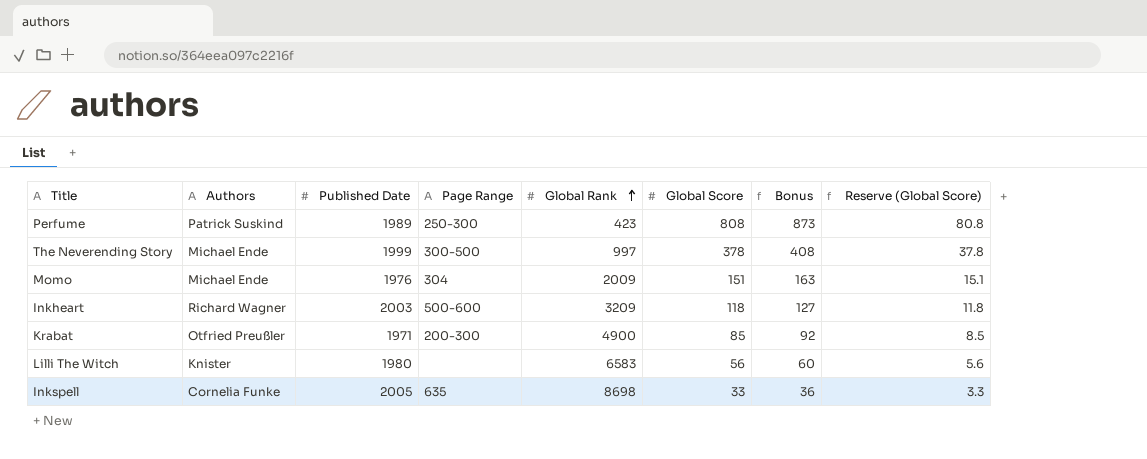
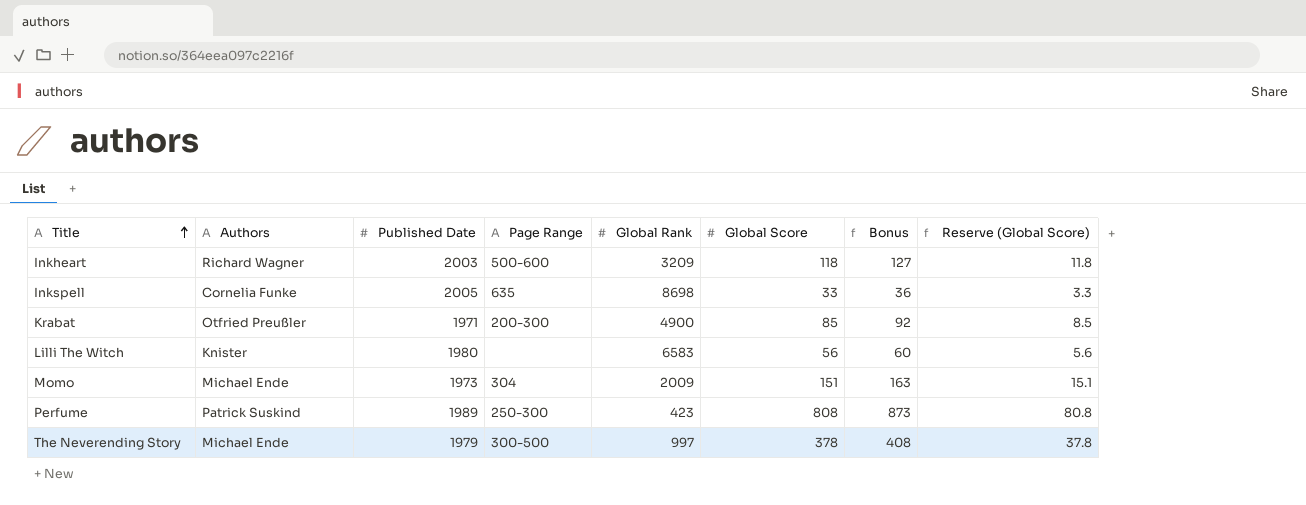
row order: Global Rank ascending -> Title ascending
Momo | Published Date: 1976 -> 1973
The Neverending Story | Published Date: 1999 -> 1979

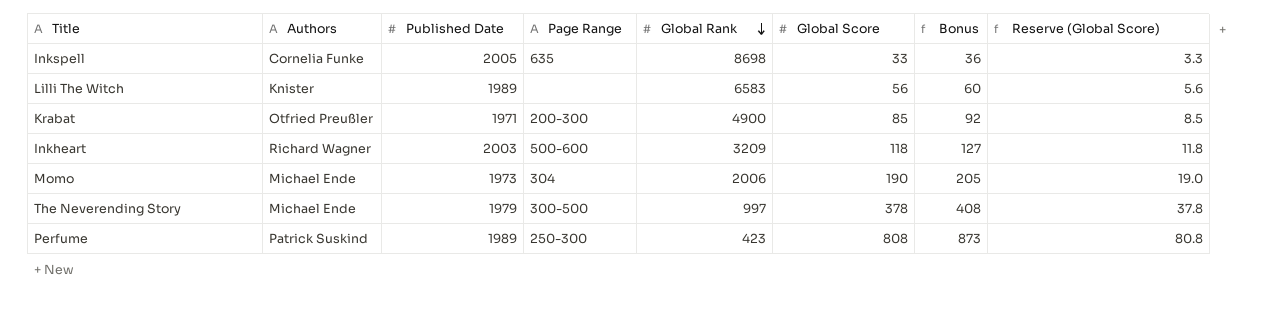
row order: Title ascending -> Global Rank descending
Lilli The Witch | Published Date: 1980 -> 1989
Momo | Global Rank: 2009 -> 2006
Momo | Global Score: 151 -> 190
Momo | Bonus: 163 -> 205
Momo | Reserve (Global Score): 15.1 -> 19.0

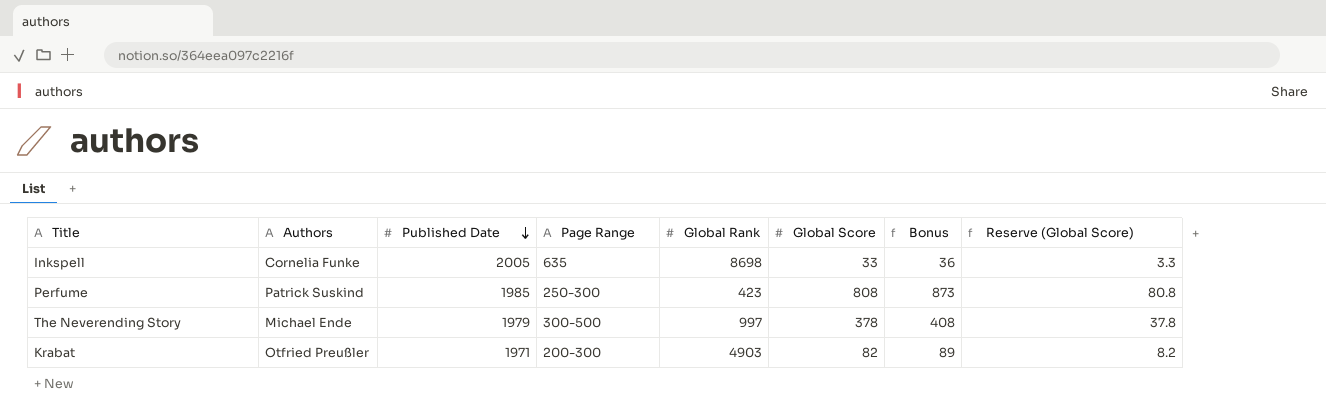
row order: Global Rank descending -> Published Date descending
row Lilli The Witch: Knister | 1989 | none | 6583 | 56 | 60 | 5.6 -> none
row Inkheart: Richard Wagner | 2003 | 500-600 | 3209 | 118 | 127 | 11.8 -> none
row Momo: Michael Ende | 1973 | 304 | 2006 | 190 | 205 | 19.0 -> none
Perfume | Published Date: 1989 -> 1985
Krabat | Global Rank: 4900 -> 4903
Krabat | Global Score: 85 -> 82
Krabat | Bonus: 92 -> 89
Krabat | Reserve (Global Score): 8.5 -> 8.2

